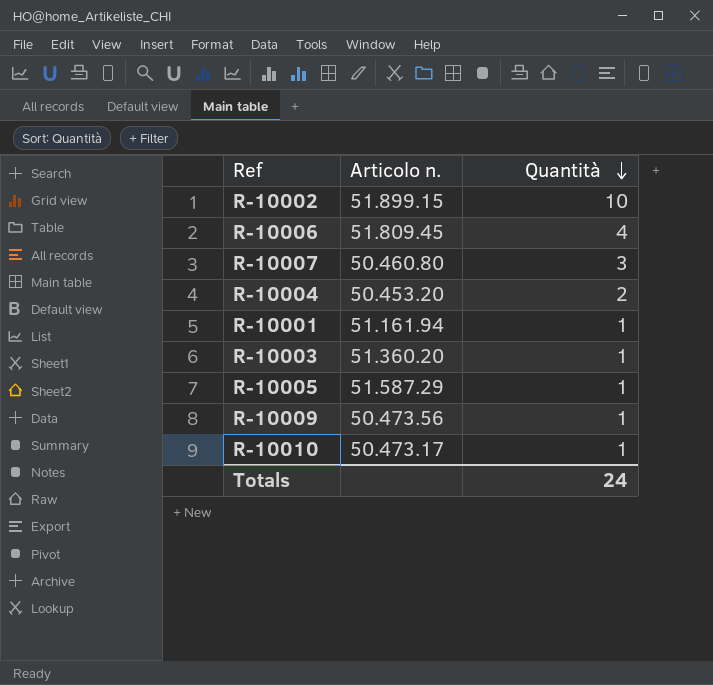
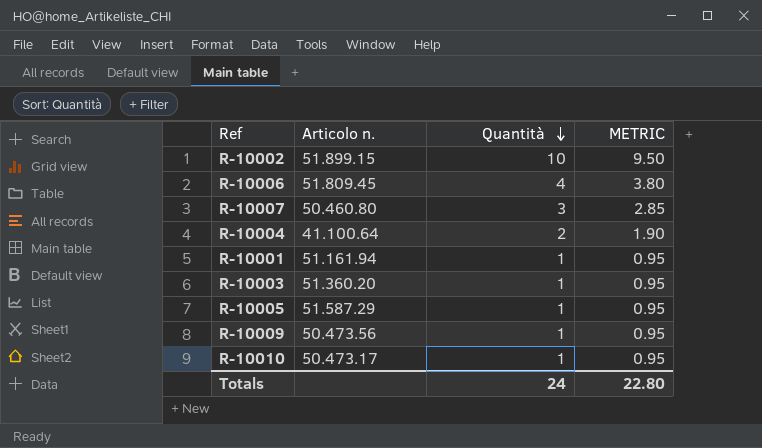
column METRIC | formula: none -> [Quantità] * 0.95
R-10004 | Articolo n.: 50.453.20 -> 41.100.64

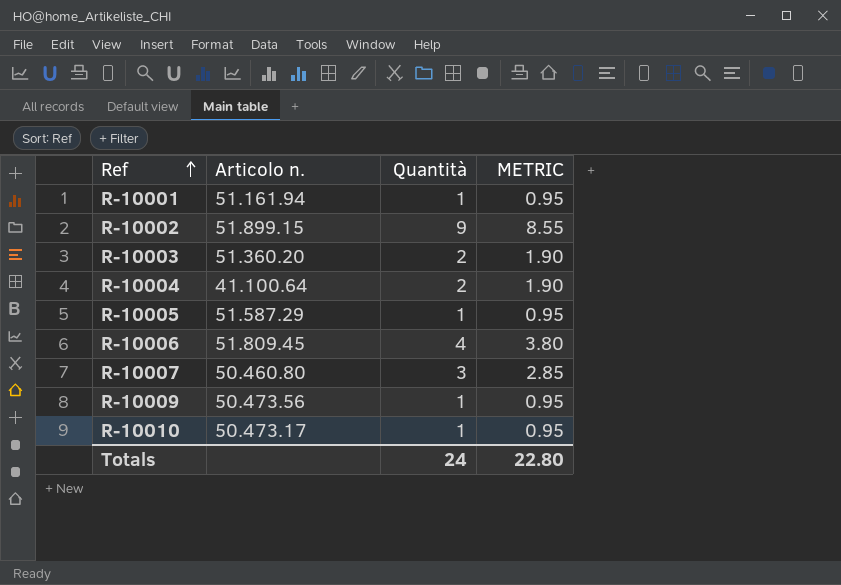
row order: Quantità descending -> Ref ascending
R-10002 | Quantità: 10 -> 9
R-10002 | METRIC: 9.50 -> 8.55
R-10003 | Quantità: 1 -> 2
R-10003 | METRIC: 0.95 -> 1.90

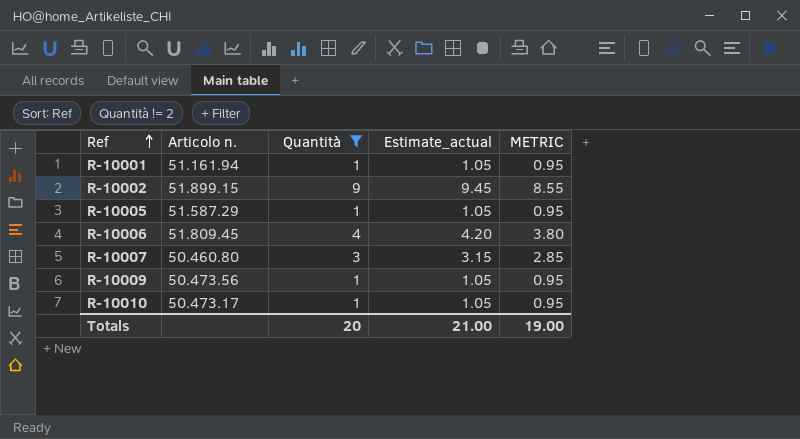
filter: none -> Quantità != 2
column Estimate_actual | formula: none -> [Quantità] * 1.05
Totals | Quantità: 24 -> 20
Totals | METRIC: 22.80 -> 19.00

